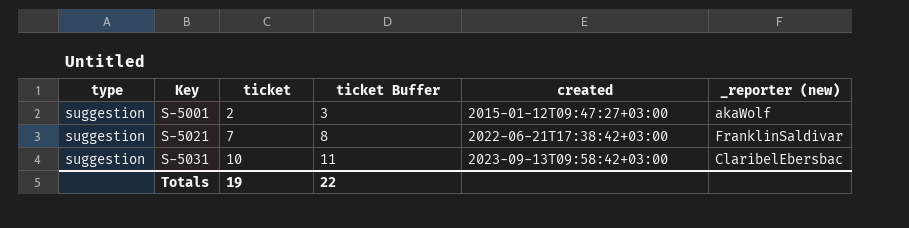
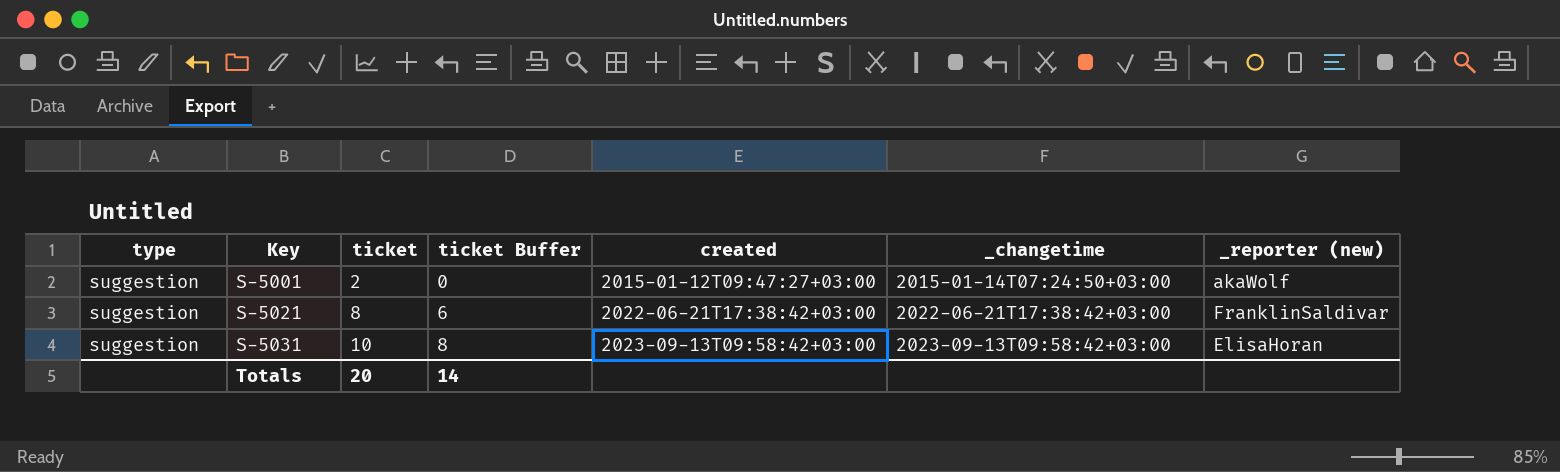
column ticket Buffer | formula: [ticket] + 1 -> [ticket] - 2
column _changetime | position: none -> 6
S-5021 | ticket: 7 -> 8
S-5031 | _reporter (new): ClaribelEbersbac -> ElisaHoran
Totals | ticket: 19 -> 20
Totals | ticket Buffer: 22 -> 14

